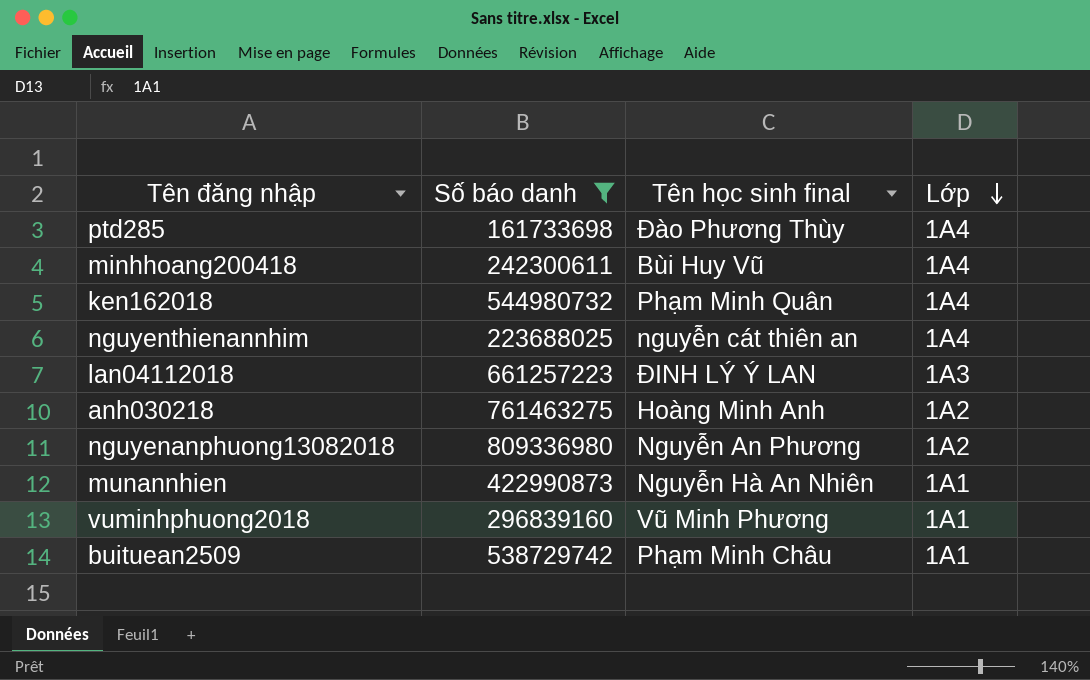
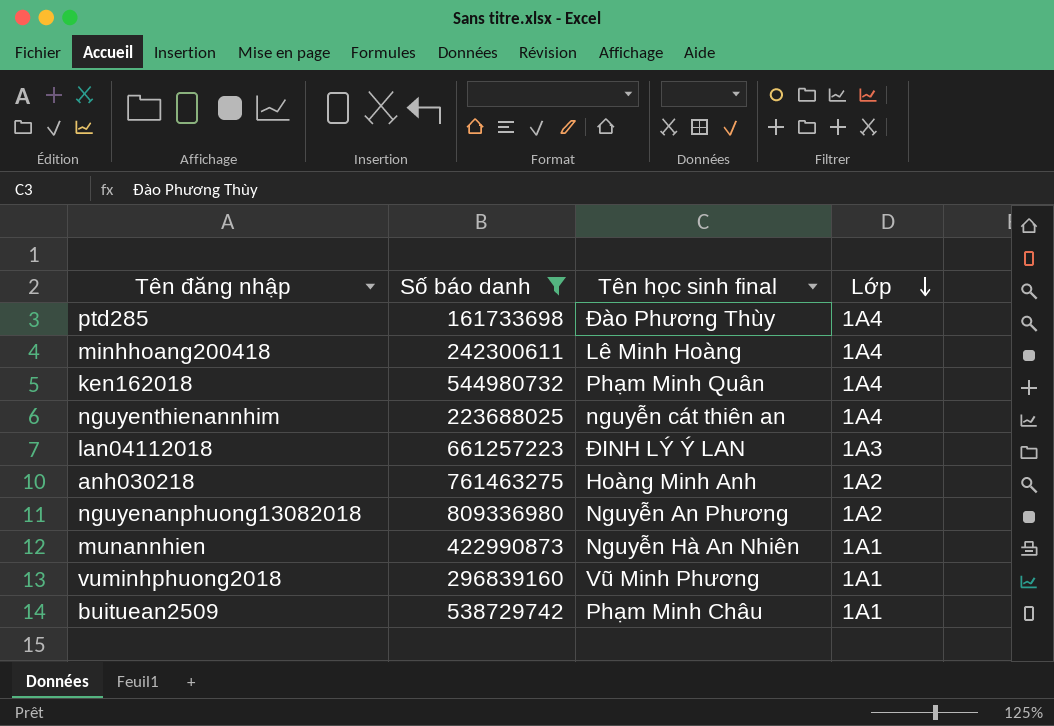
minhhoang200418 | Tên học sinh final: Bùi Huy Vũ -> Lê Minh Hoàng

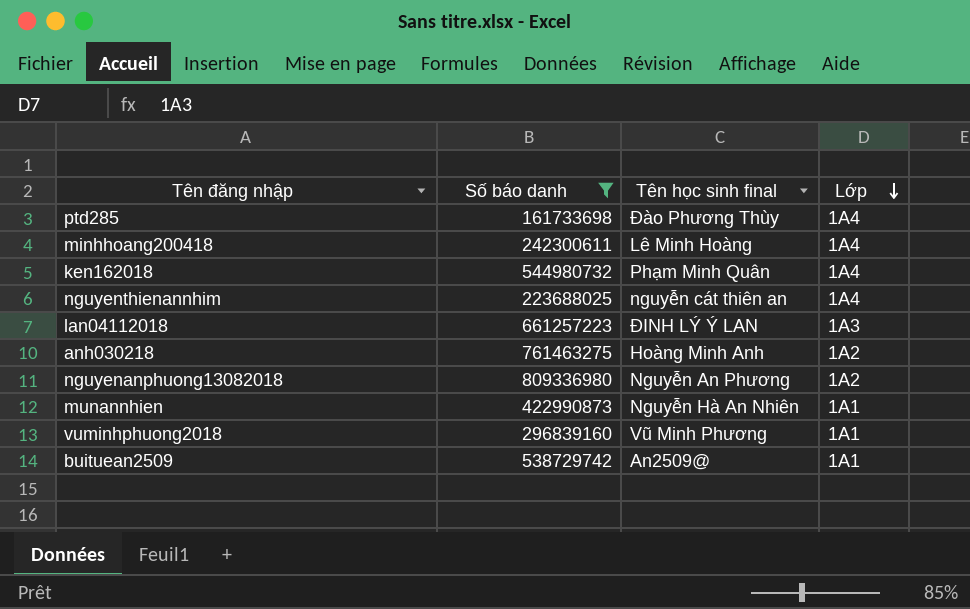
buituean2509 | Tên học sinh final: Phạm Minh Châu -> An2509@

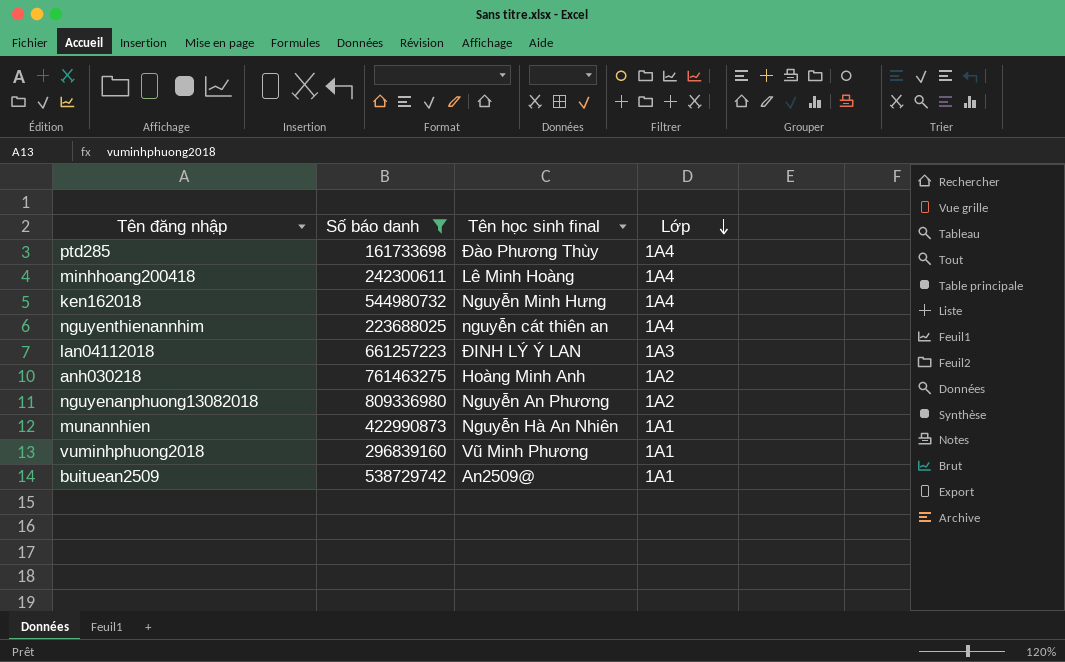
ken162018 | Tên học sinh final: Phạm Minh Quân -> Nguyễn Minh Hưng

